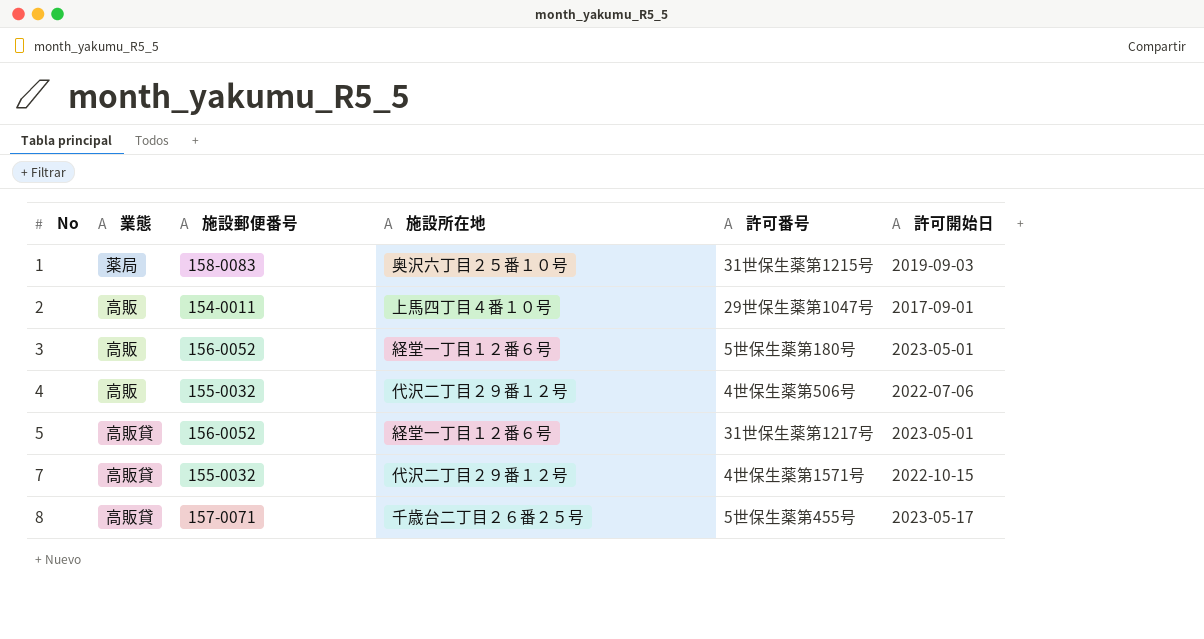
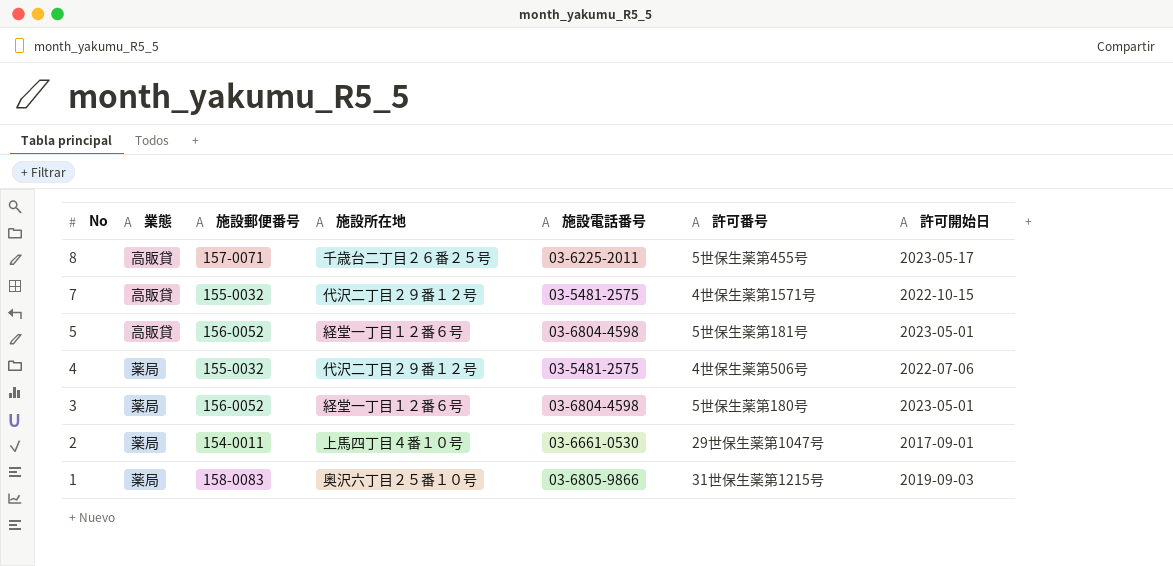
row order: No ascending -> No descending
column 施設電話番号 | position: none -> 5
5 | 許可番号: 31世保生薬第1217号 -> 5世保生薬第181号
4 | 業態: 高販 -> 薬局
3 | 業態: 高販 -> 薬局
2 | 業態: 高販 -> 薬局

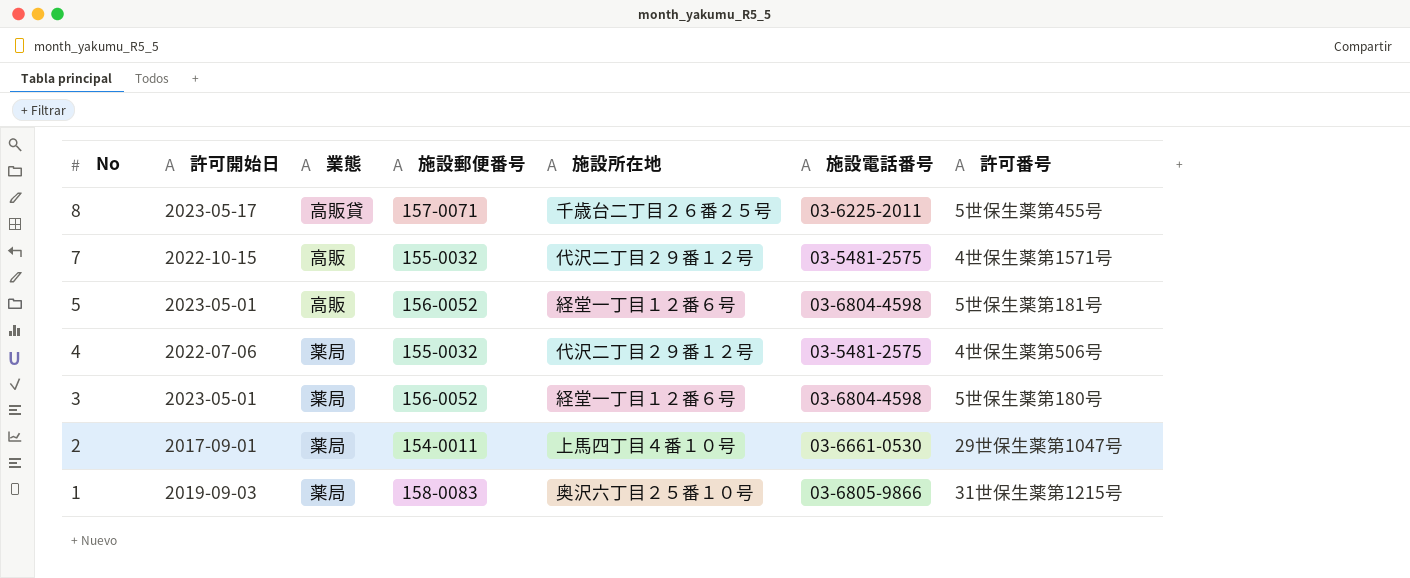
column 許可開始日 | position: 7 -> 2
7 | 業態: 高販貸 -> 高販
5 | 業態: 高販貸 -> 高販

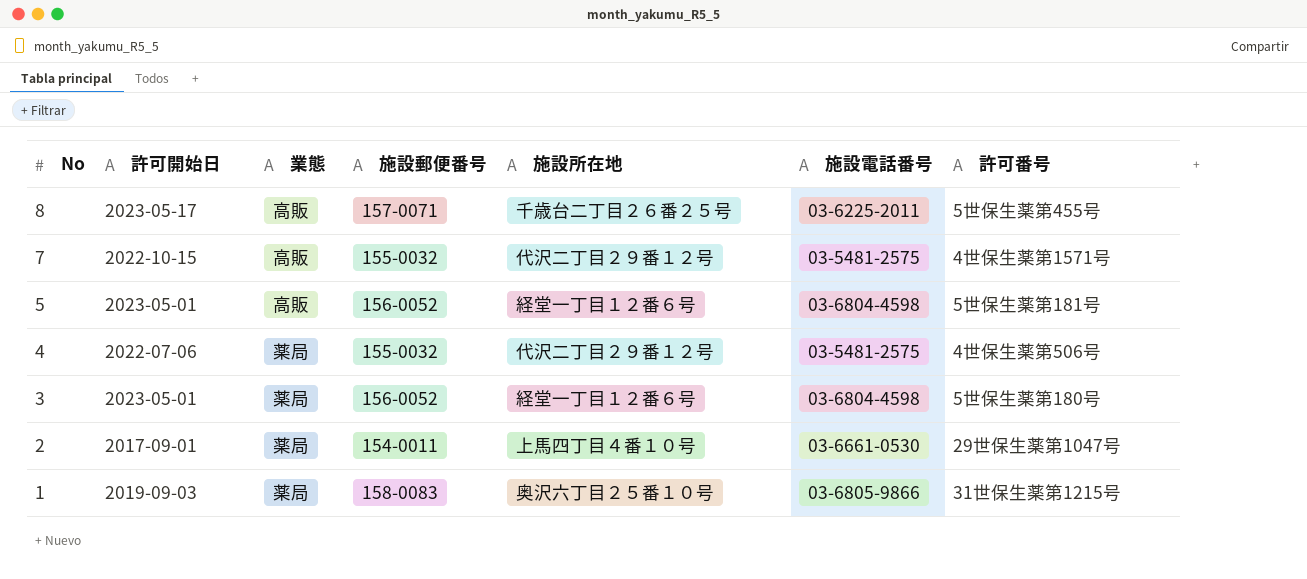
8 | 業態: 高販貸 -> 高販

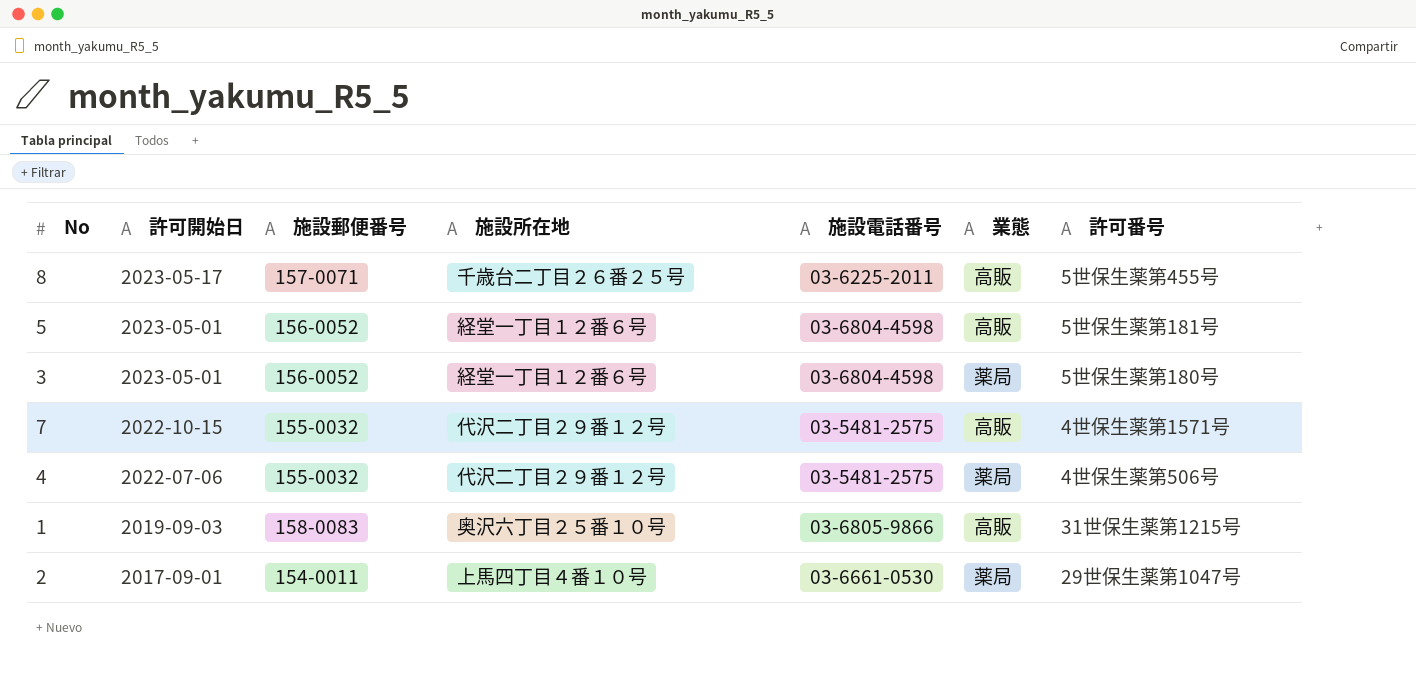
row order: No descending -> 許可開始日 descending
column 業態 | position: 3 -> 6
1 | 業態: 薬局 -> 高販

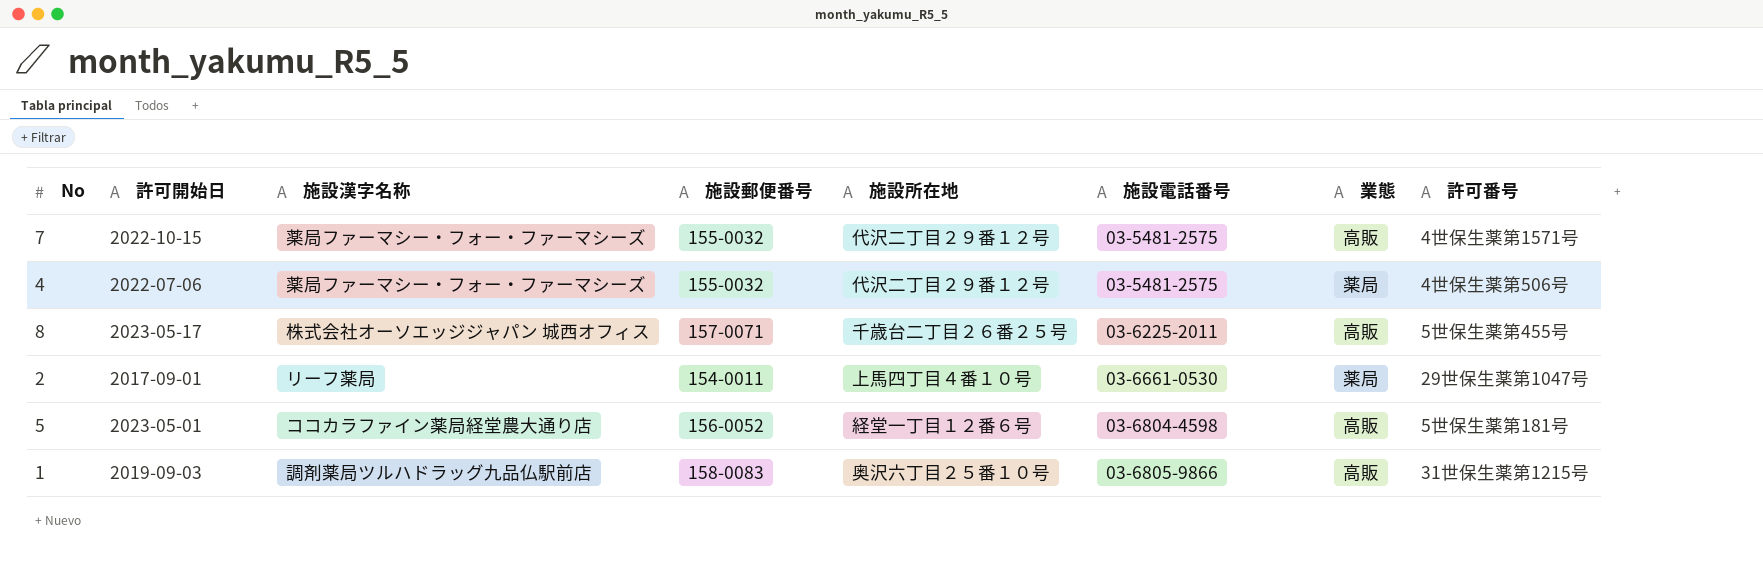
row order: 許可開始日 descending -> 施設電話番号 ascending
column 施設漢字名称 | position: none -> 3
row 3: 2023-05-01 | 156-0052 | 経堂一丁目１２番６号 | 03-6804-4598 | 薬局 | 5世保生薬第180号 -> none

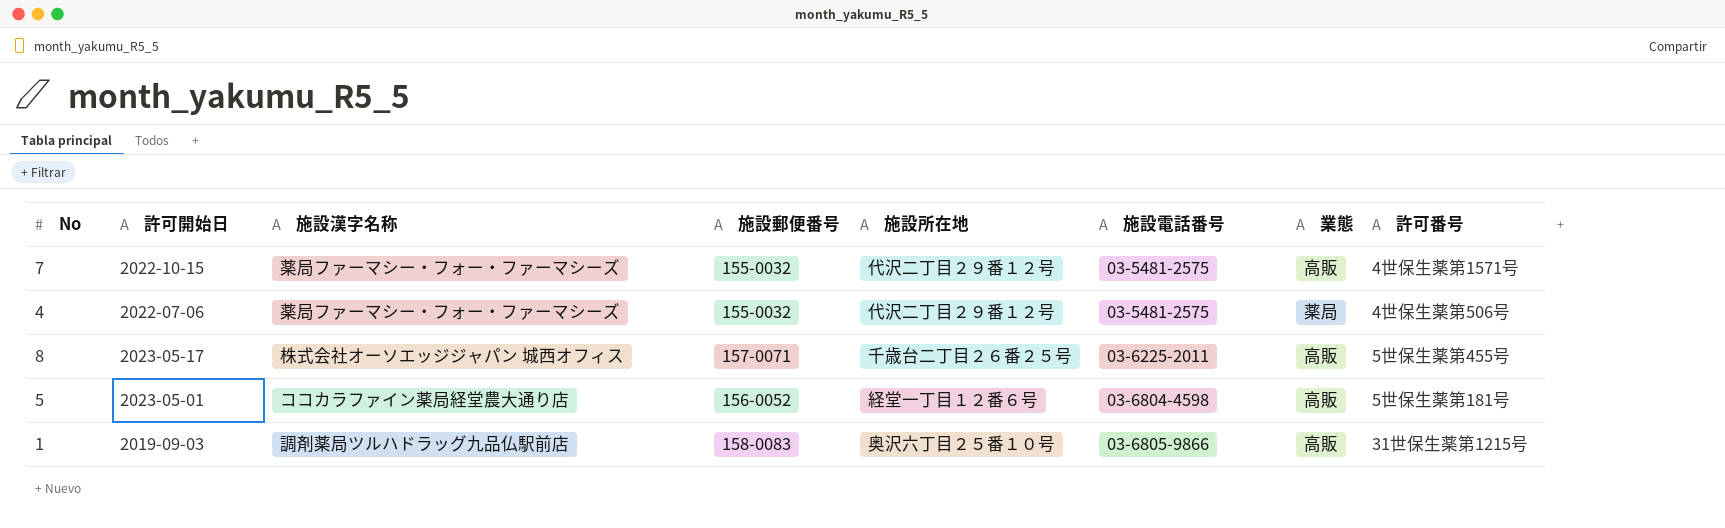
row 2: 2017-09-01 | リーフ薬局 | 154-0011 | 上馬四丁目４番１０号 | 03-6661-0530 | 薬局 | 29世保生薬第1047号 -> none

